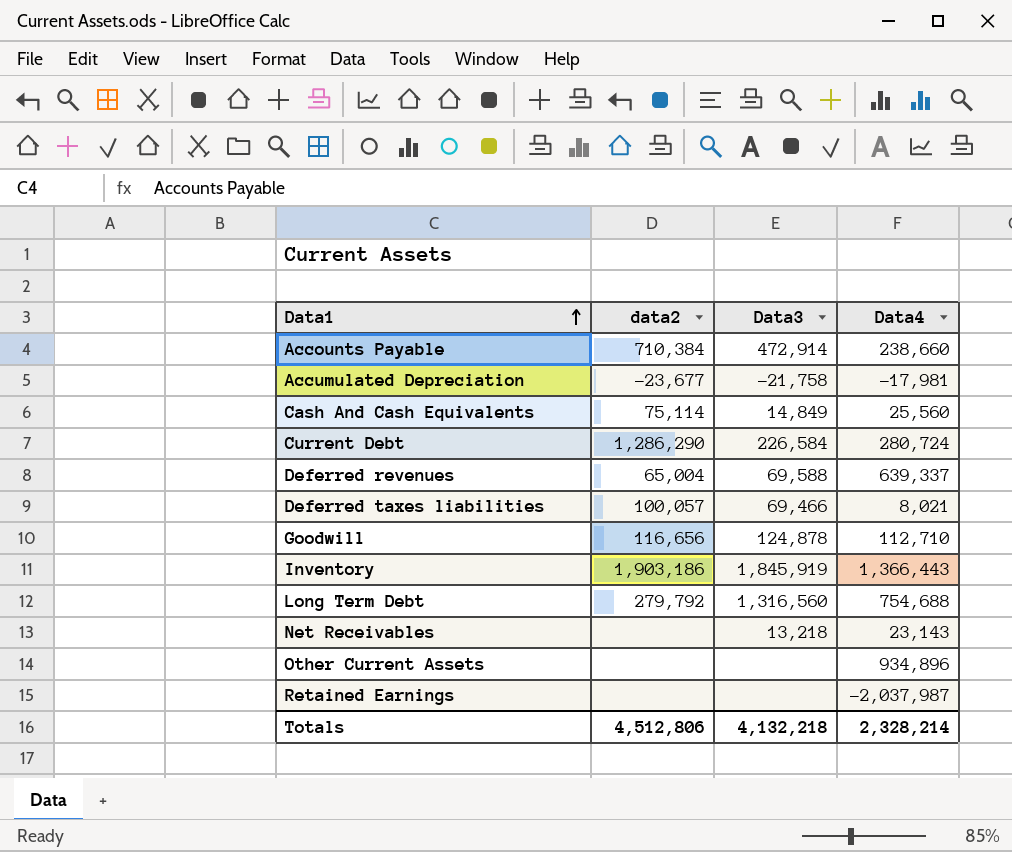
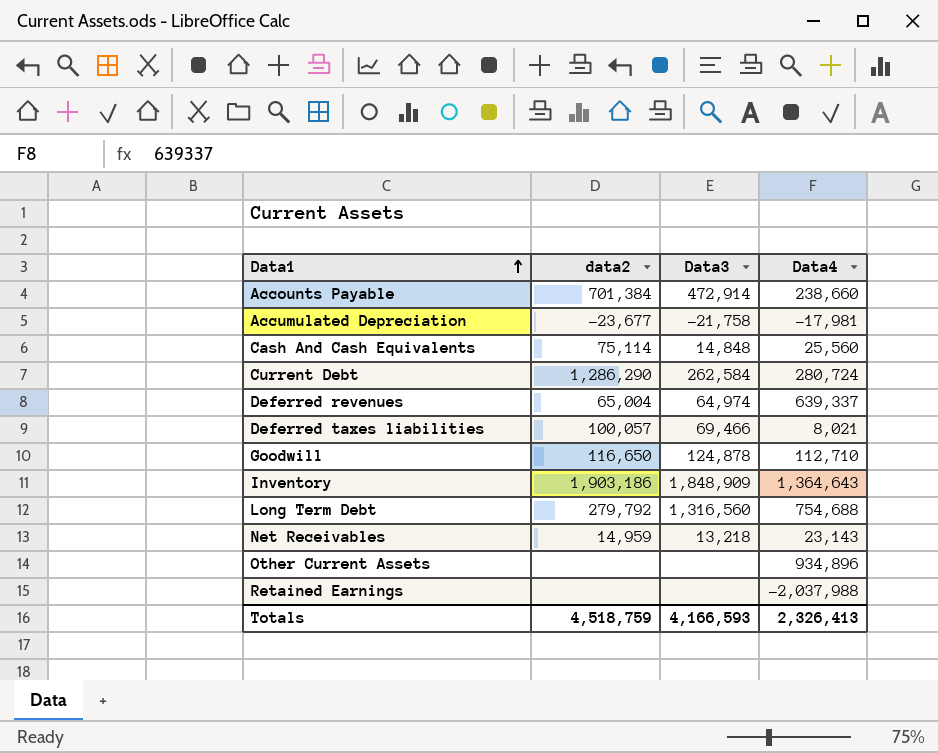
Accounts Payable | data2: 710,384 -> 701,384
Cash And Cash Equivalents | Data3: 14,849 -> 14,848
Current Debt | Data3: 226,584 -> 262,584
Deferred revenues | Data3: 69,588 -> 64,974
Goodwill | data2: 116,656 -> 116,650
Inventory | Data3: 1,845,919 -> 1,848,909
Inventory | Data4: 1,366,443 -> 1,364,643
Net Receivables | data2: none -> 14,959
Retained Earnings | Data4: -2,037,987 -> -2,037,988
Totals | data2: 4,512,806 -> 4,518,759
Totals | Data3: 4,132,218 -> 4,166,593
Totals | Data4: 2,328,214 -> 2,326,413

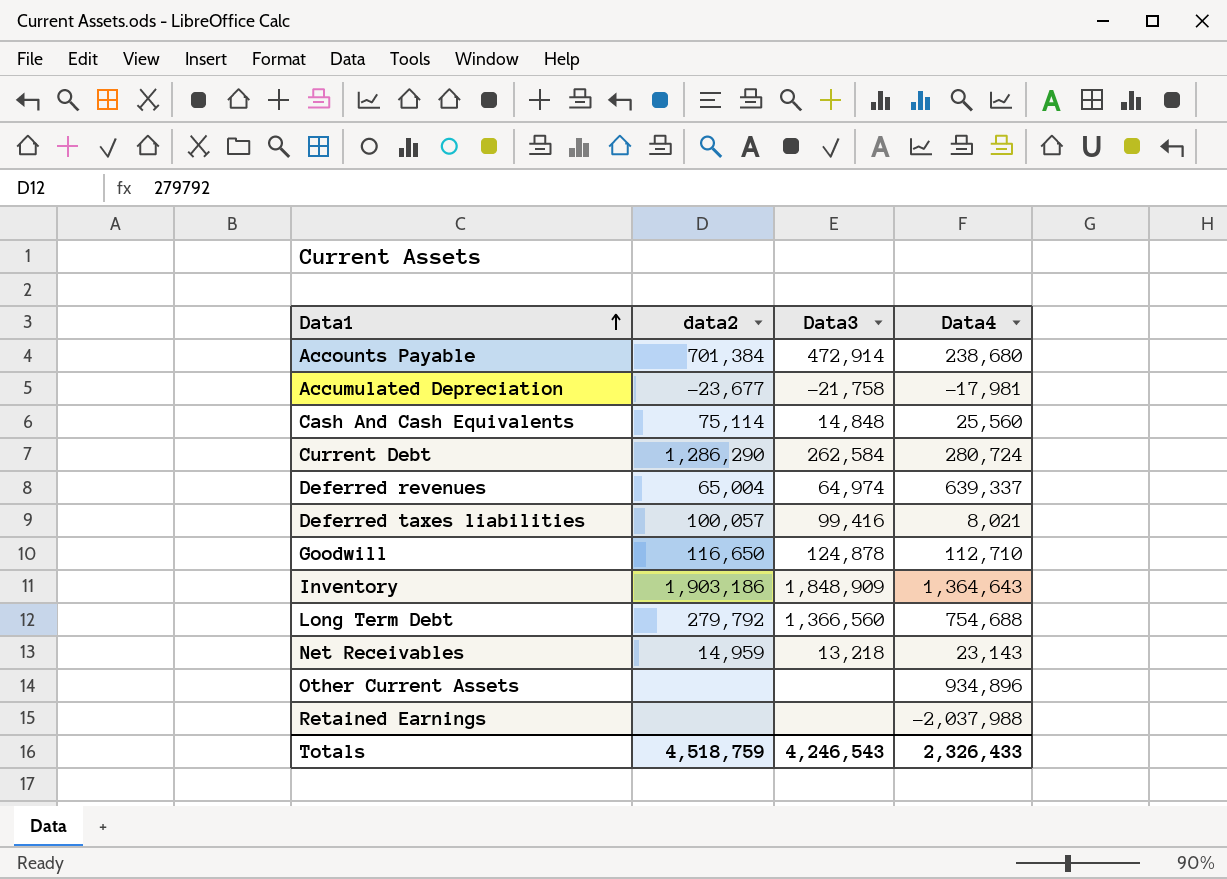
Accounts Payable | Data4: 238,660 -> 238,680
Deferred taxes liabilities | Data3: 69,466 -> 99,416
Long Term Debt | Data3: 1,316,560 -> 1,366,560
Totals | Data3: 4,166,593 -> 4,246,543
Totals | Data4: 2,326,413 -> 2,326,433

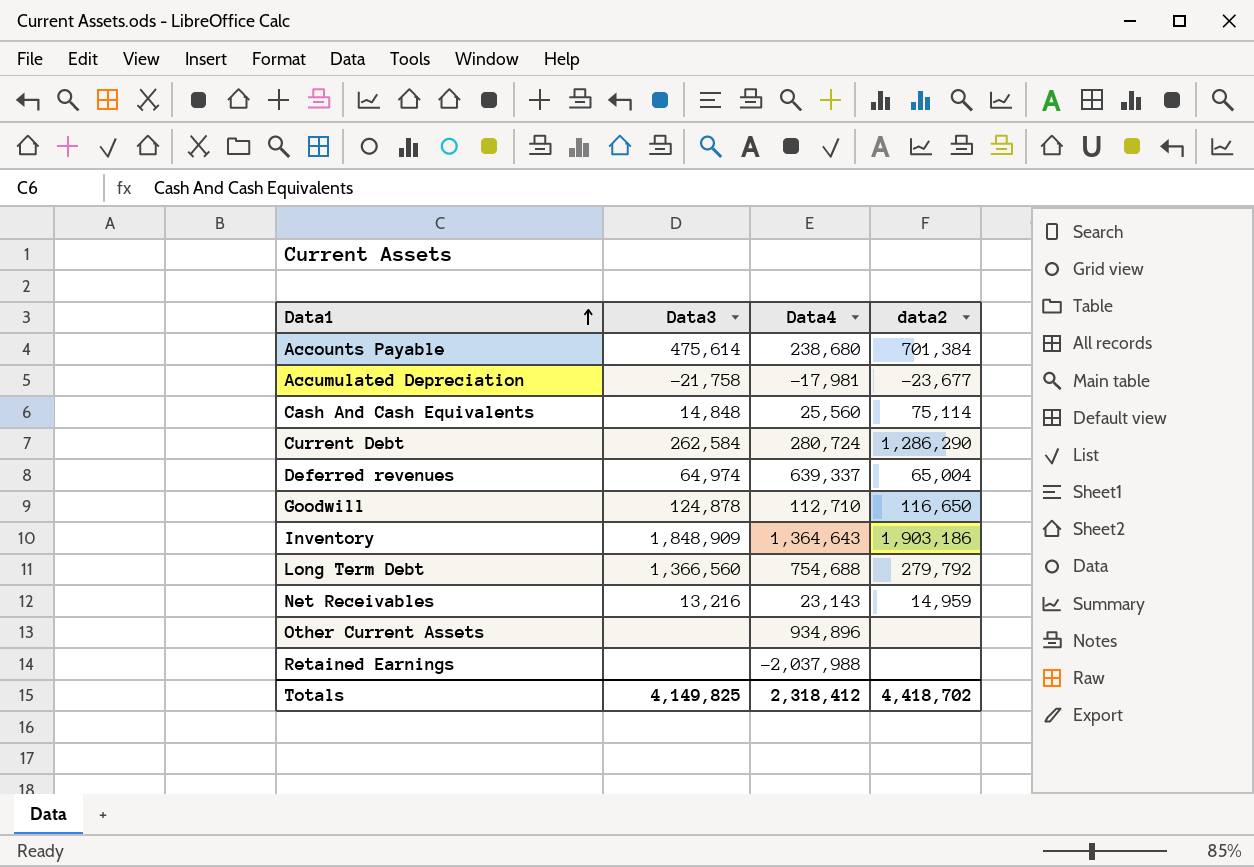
column data2 | position: 2 -> 4
row Deferred taxes liabilities: 100,057 | 99,416 | 8,021 -> none
Accounts Payable | Data3: 472,914 -> 475,614
Net Receivables | Data3: 13,218 -> 13,216
Totals | Data3: 4,246,543 -> 4,149,825
Totals | Data4: 2,326,433 -> 2,318,412
Totals | data2: 4,518,759 -> 4,418,702

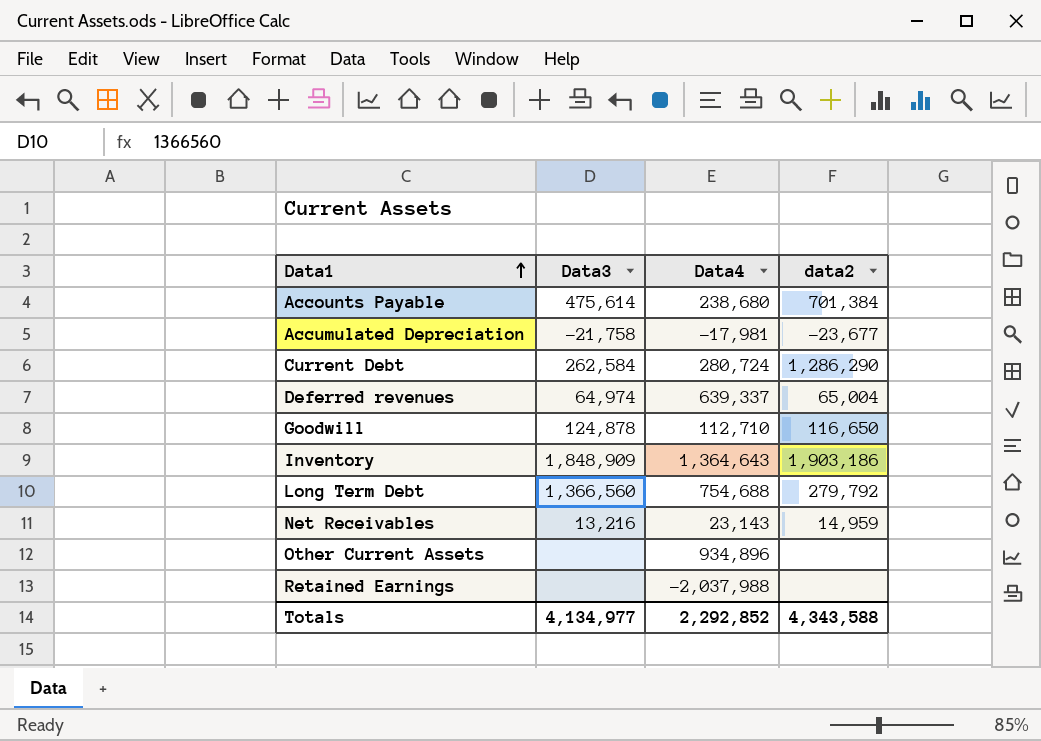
row Cash And Cash Equivalents: 14,848 | 25,560 | 75,114 -> none
Totals | Data3: 4,149,825 -> 4,134,977
Totals | Data4: 2,318,412 -> 2,292,852
Totals | data2: 4,418,702 -> 4,343,588

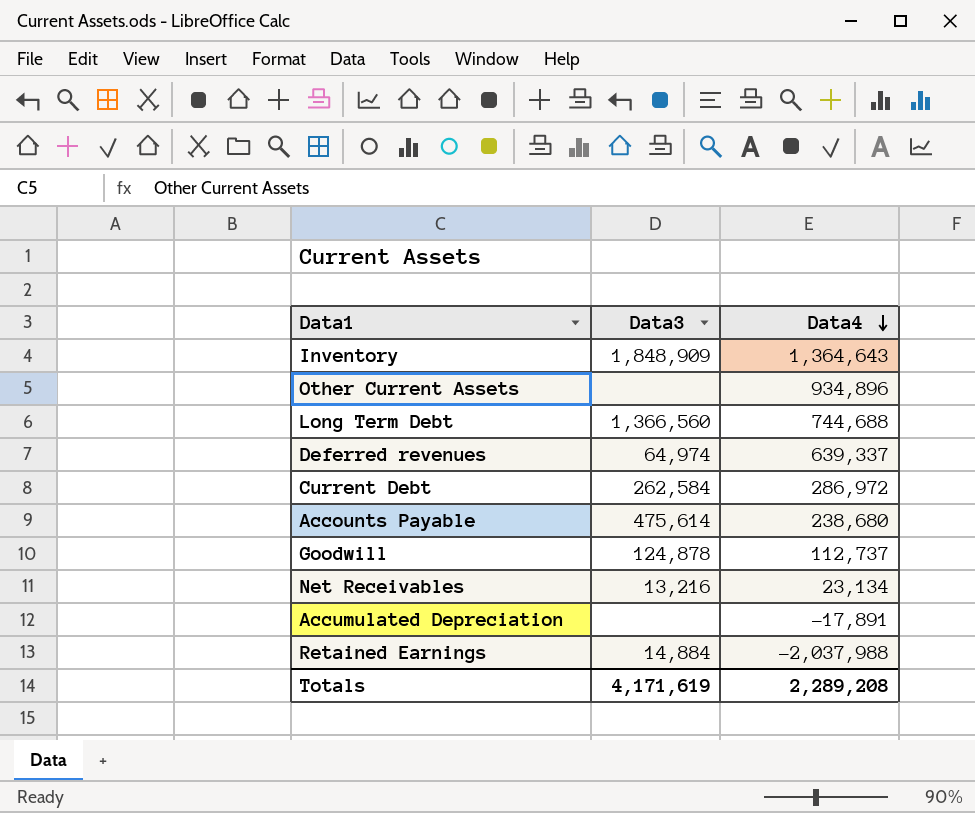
row order: Data1 ascending -> Data4 descending
column data2 | position: 4 -> none
Long Term Debt | Data4: 754,688 -> 744,688
Current Debt | Data4: 280,724 -> 286,972
Goodwill | Data4: 112,710 -> 112,737
Net Receivables | Data4: 23,143 -> 23,134
Accumulated Depreciation | Data3: -21,758 -> none
Accumulated Depreciation | Data4: -17,981 -> -17,891
Retained Earnings | Data3: none -> 14,884
Totals | Data3: 4,134,977 -> 4,171,619
Totals | Data4: 2,292,852 -> 2,289,208

